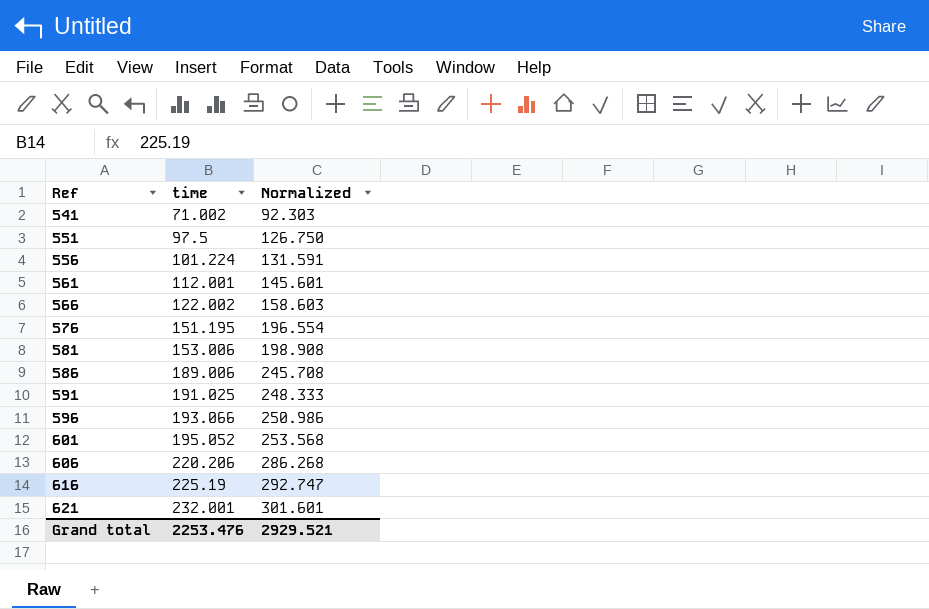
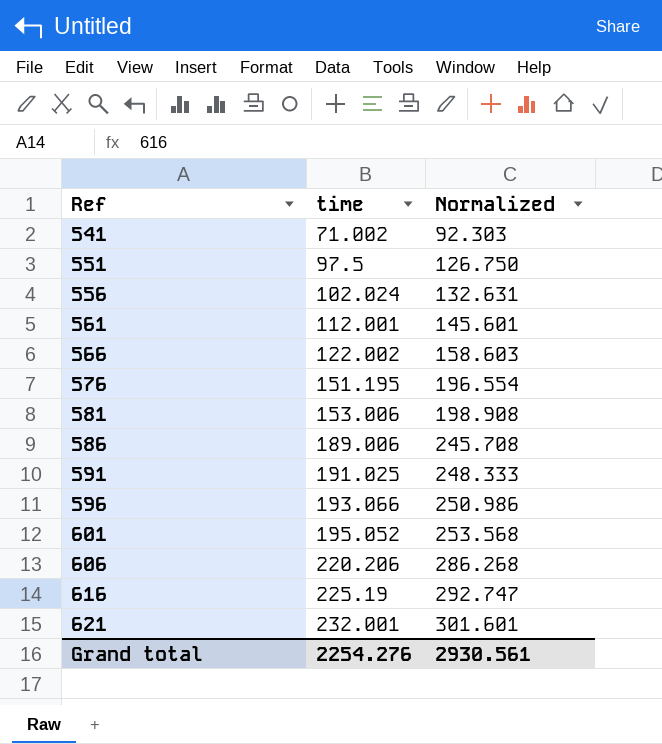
556 | time: 101.224 -> 102.024
556 | Normalized: 131.591 -> 132.631
Grand total | time: 2253.476 -> 2254.276
Grand total | Normalized: 2929.521 -> 2930.561

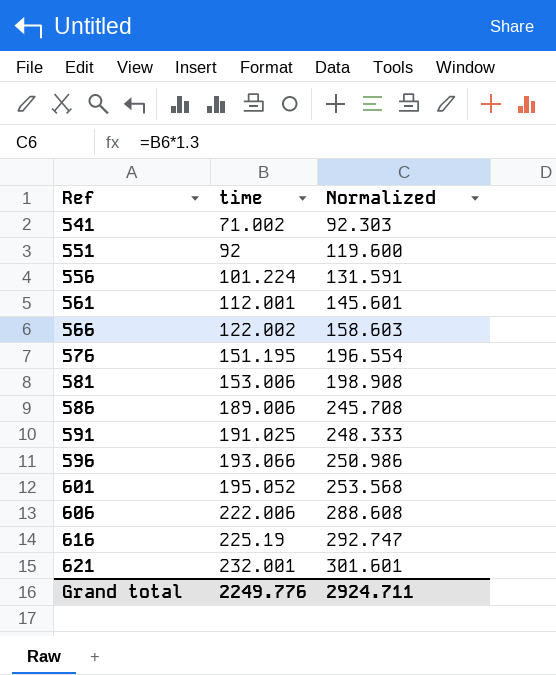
551 | time: 97.5 -> 92
551 | Normalized: 126.750 -> 119.600
556 | time: 102.024 -> 101.224
556 | Normalized: 132.631 -> 131.591
606 | time: 220.206 -> 222.006
606 | Normalized: 286.268 -> 288.608
Grand total | time: 2254.276 -> 2249.776
Grand total | Normalized: 2930.561 -> 2924.711

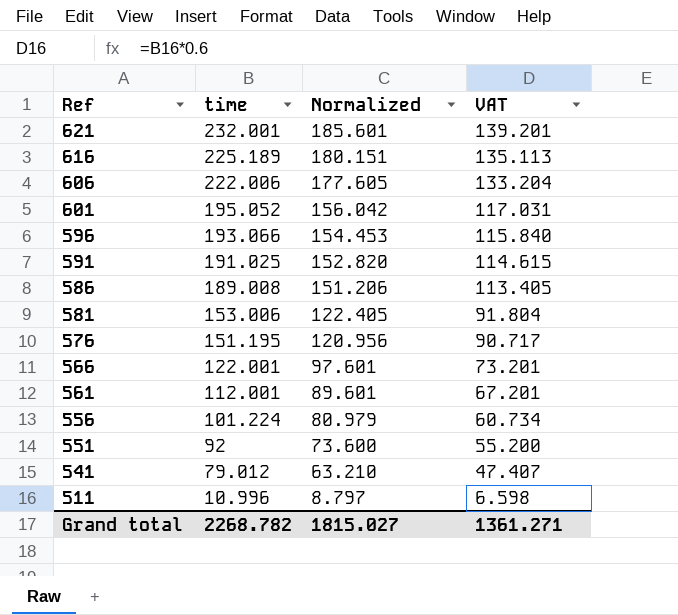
row order: Ref ascending -> Ref descending
column Normalized | formula: [time] * 1.3 -> [time] * 0.8
column VAT | formula: none -> [time] * 0.6
616 | time: 225.19 -> 225.189
586 | time: 189.006 -> 189.008
566 | time: 122.002 -> 122.001
541 | time: 71.002 -> 79.012
row 511: none -> 10.996 | 8.797 | 6.598
Grand total | time: 2249.776 -> 2268.782
Grand total | Normalized: 2924.711 -> 1815.027

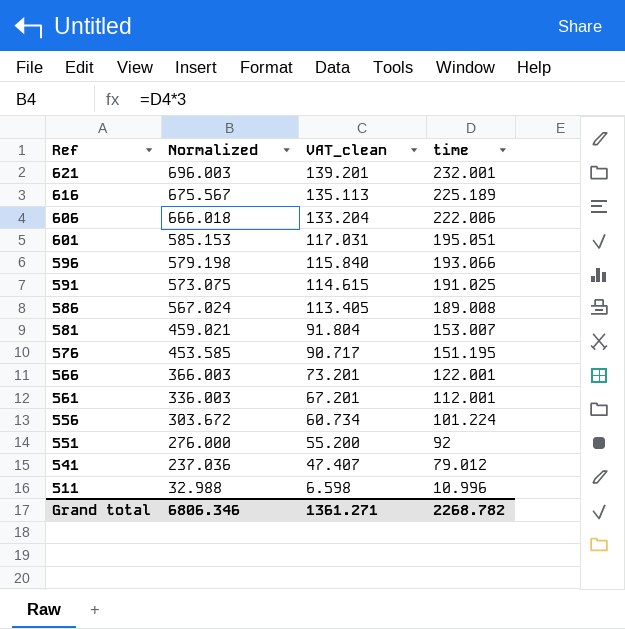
column Normalized | formula: [time] * 0.8 -> [time] * 3
column name: VAT -> VAT_clean
column time | position: 2 -> 4
601 | time: 195.052 -> 195.051
581 | time: 153.006 -> 153.007
Grand total | Normalized: 1815.027 -> 6806.346

